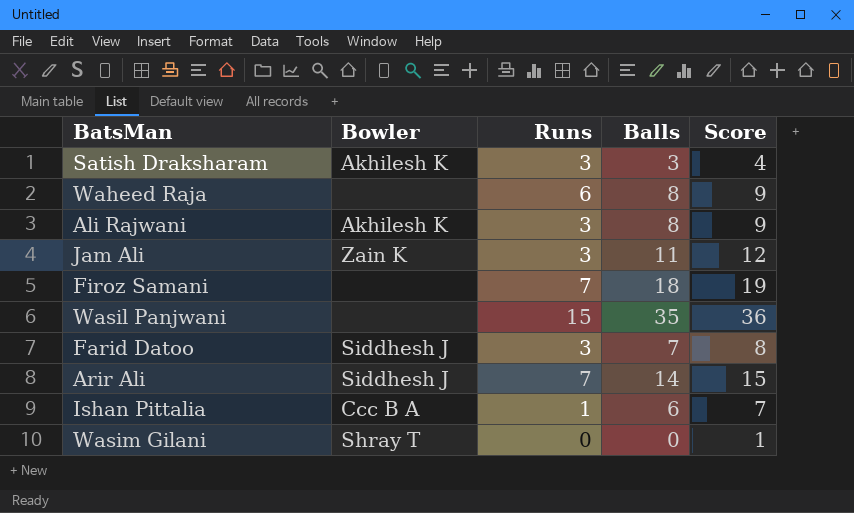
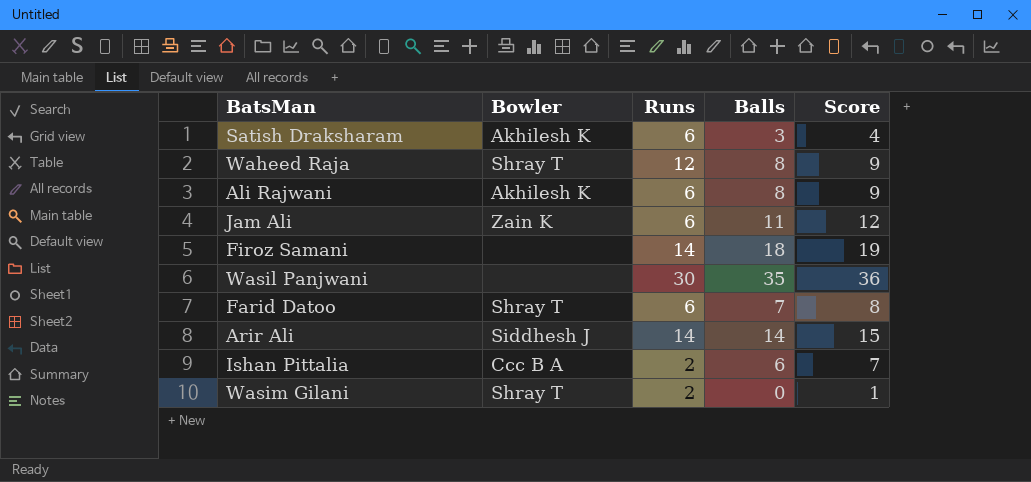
Satish Draksharam | Runs: 3 -> 6
Waheed Raja | Bowler: none -> Shray T
Waheed Raja | Runs: 6 -> 12
Ali Rajwani | Runs: 3 -> 6
Jam Ali | Runs: 3 -> 6
Firoz Samani | Runs: 7 -> 14
Wasil Panjwani | Runs: 15 -> 30
Farid Datoo | Bowler: Siddhesh J -> Shray T
Farid Datoo | Runs: 3 -> 6
Arir Ali | Runs: 7 -> 14
Ishan Pittalia | Runs: 1 -> 2
Wasim Gilani | Runs: 0 -> 2

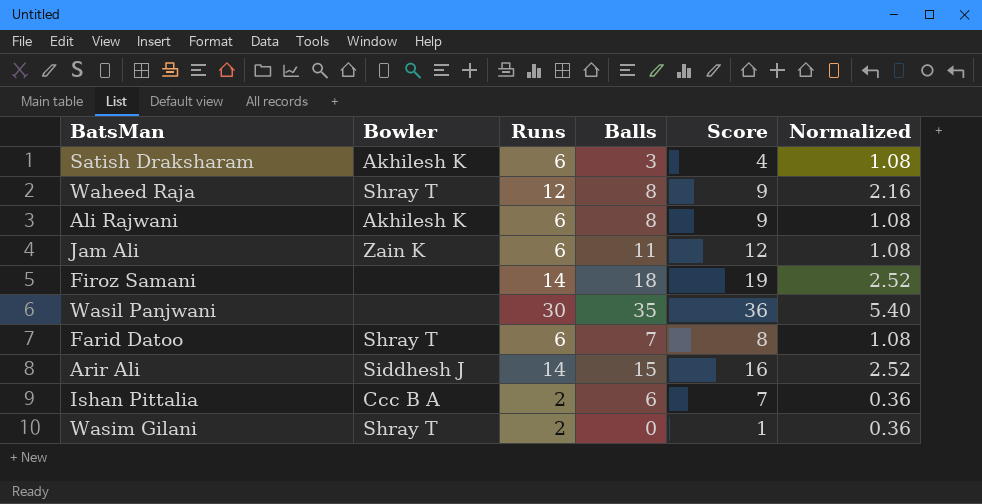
column Normalized | formula: none -> [Runs] * 0.18
Arir Ali | Balls: 14 -> 15
Arir Ali | Score: 15 -> 16

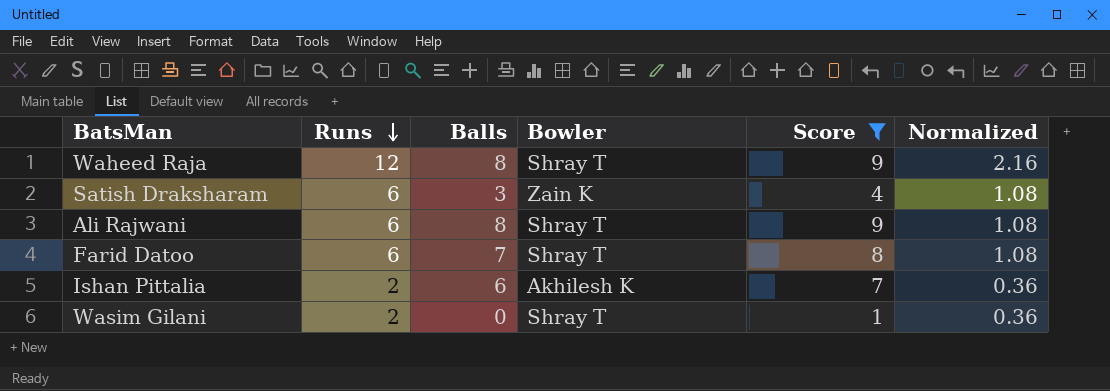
filter: none -> Score <= 9
row order: none -> Runs descending
column Bowler | position: 2 -> 4
Satish Draksharam | Bowler: Akhilesh K -> Zain K
Ali Rajwani | Bowler: Akhilesh K -> Shray T
Ishan Pittalia | Bowler: Ccc B A -> Akhilesh K

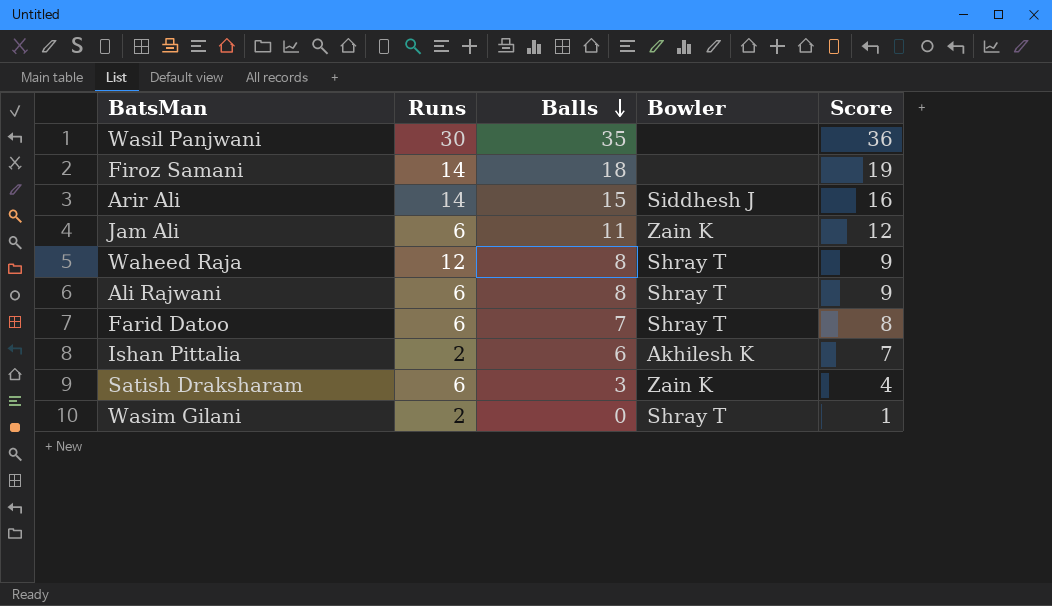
filter: Score <= 9 -> none
row order: Runs descending -> Balls descending
column Normalized | formula: [Runs] * 0.18 -> none

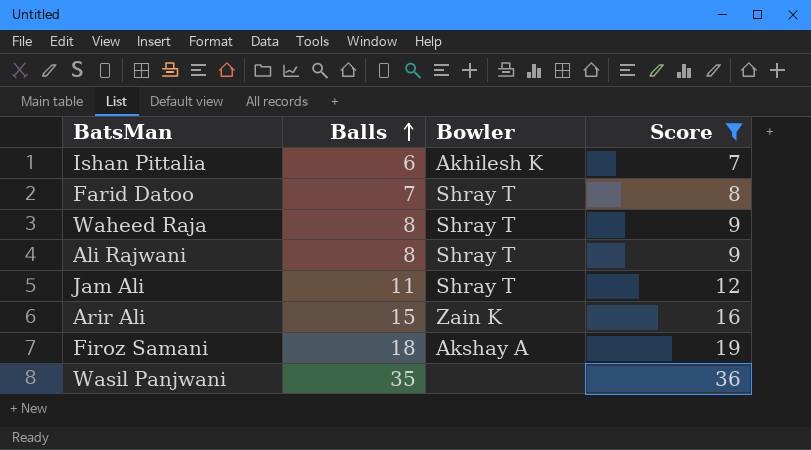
filter: none -> Score >= 7
row order: Balls descending -> Balls ascending
column Runs | position: 2 -> none
Jam Ali | Bowler: Zain K -> Shray T
Arir Ali | Bowler: Siddhesh J -> Zain K
Firoz Samani | Bowler: none -> Akshay A

